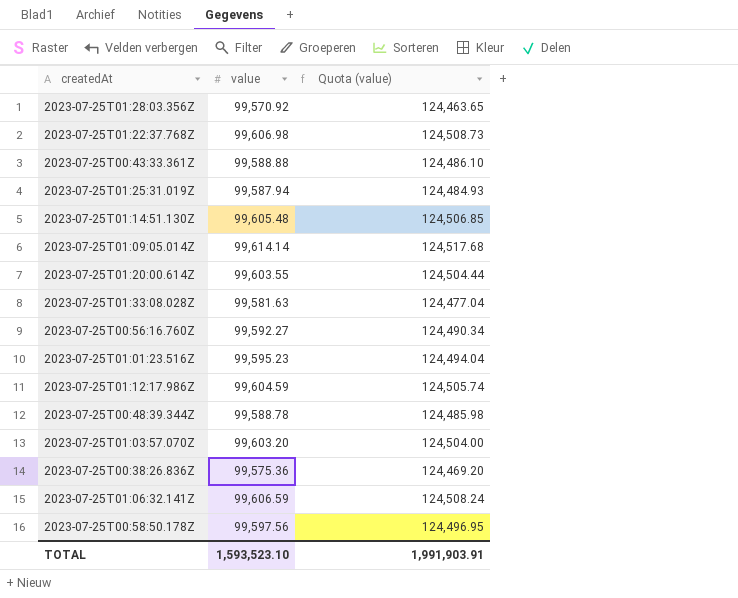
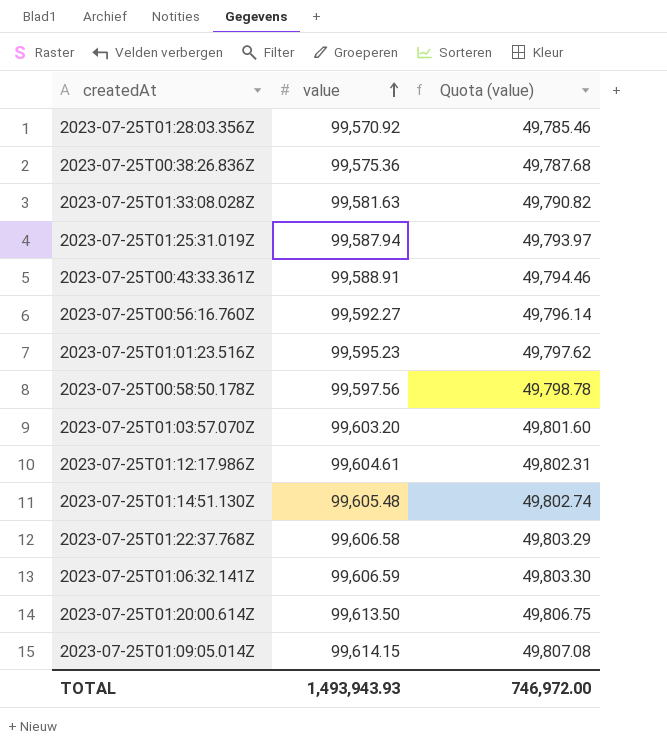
row order: none -> value ascending
column Quota (value) | formula: [value] * 1.25 -> [value] * 0.5
row 2023-07-25T00:48:39.344Z: 99,588.78 | 124,485.98 -> none
2023-07-25T00:43:33.361Z | value: 99,588.88 -> 99,588.91
2023-07-25T01:12:17.986Z | value: 99,604.59 -> 99,604.61
2023-07-25T01:22:37.768Z | value: 99,606.98 -> 99,606.58
2023-07-25T01:20:00.614Z | value: 99,603.55 -> 99,613.50
2023-07-25T01:09:05.014Z | value: 99,614.14 -> 99,614.15
TOTAL | value: 1,593,523.10 -> 1,493,943.93
TOTAL | Quota (value): 1,991,903.91 -> 746,972.00

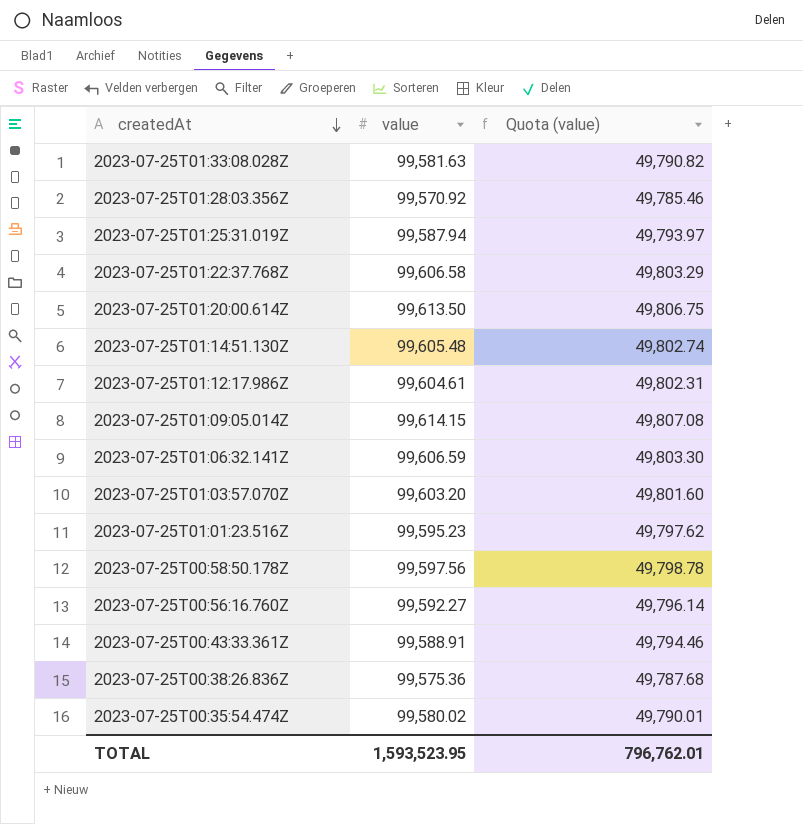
row order: value ascending -> createdAt descending
row 2023-07-25T00:35:54.474Z: none -> 99,580.02 | 49,790.01
TOTAL | value: 1,493,943.93 -> 1,593,523.95
TOTAL | Quota (value): 746,972.00 -> 796,762.01

